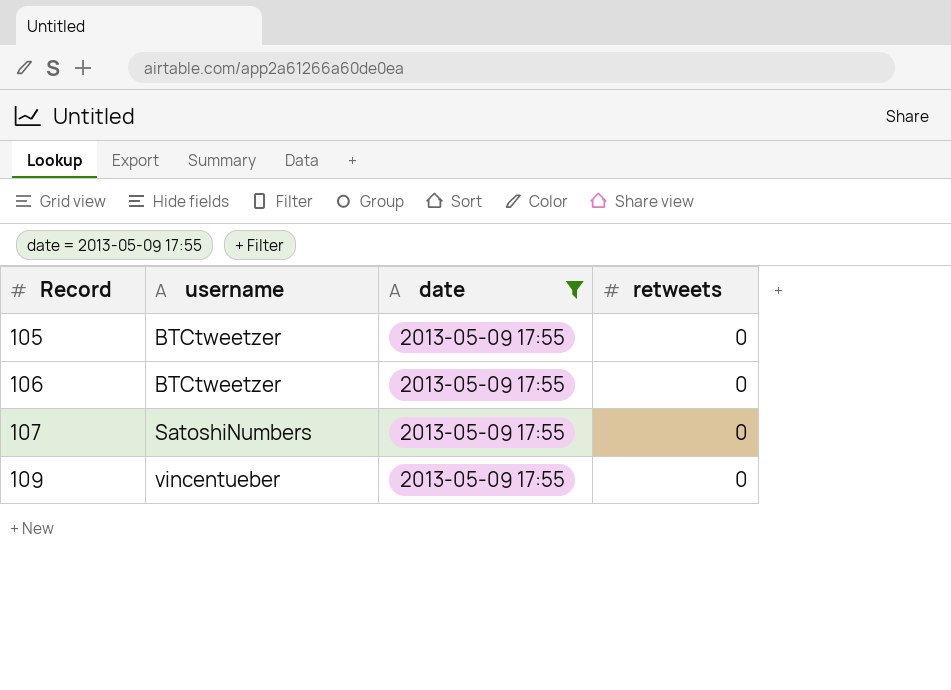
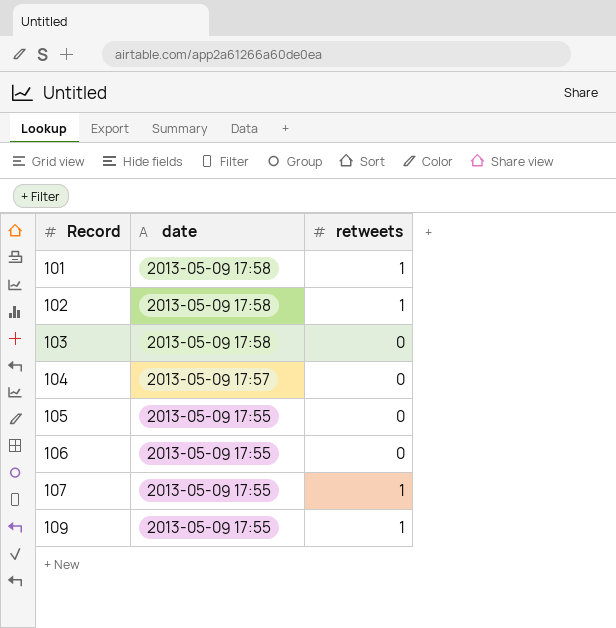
filter: date = 2013-05-09 17:55 -> none
column username | position: 2 -> none
107 | retweets: 0 -> 1
109 | retweets: 0 -> 1

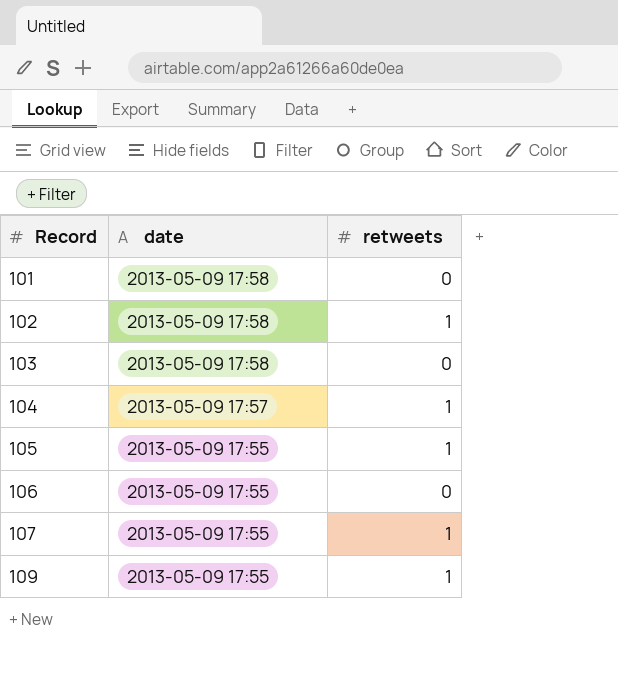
101 | retweets: 1 -> 0
104 | retweets: 0 -> 1
105 | retweets: 0 -> 1

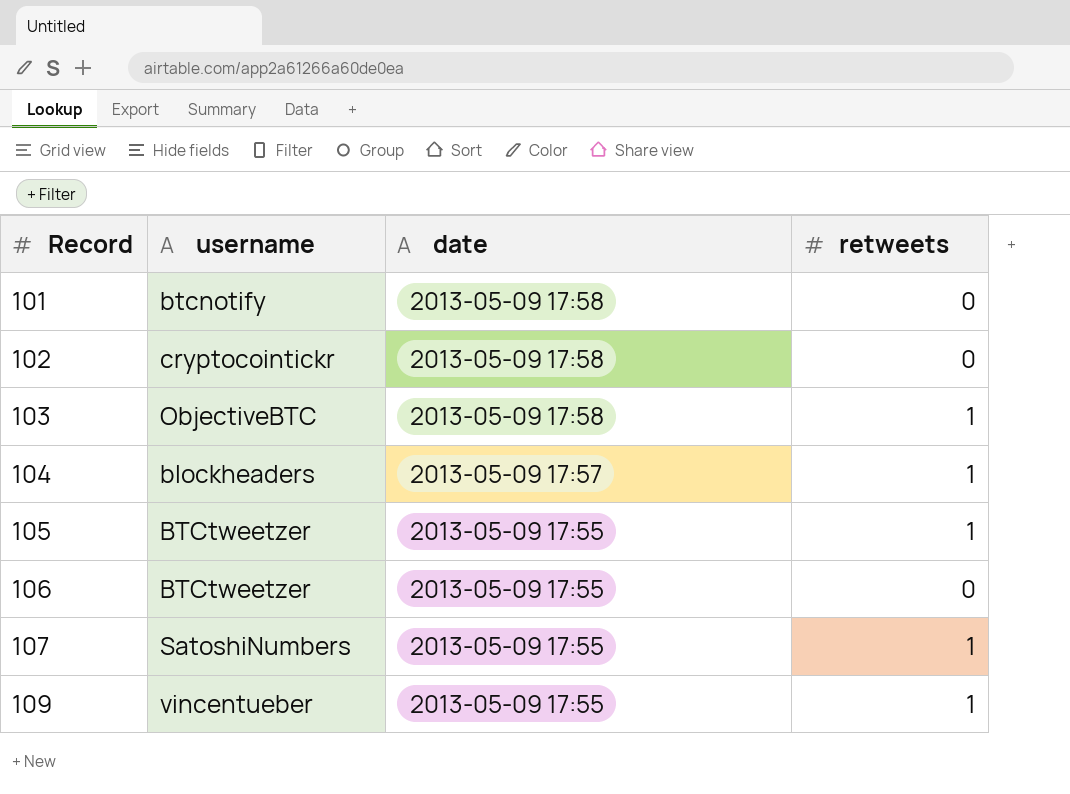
column username | position: none -> 2
102 | retweets: 1 -> 0
103 | retweets: 0 -> 1

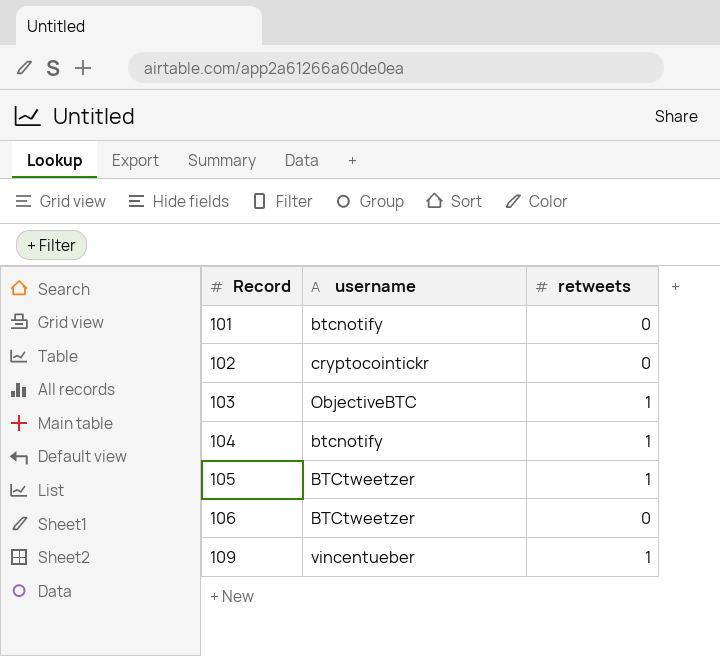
column date | position: 3 -> none
row 107: SatoshiNumbers | 2013-05-09 17:55 | 1 -> none
104 | username: blockheaders -> btcnotify

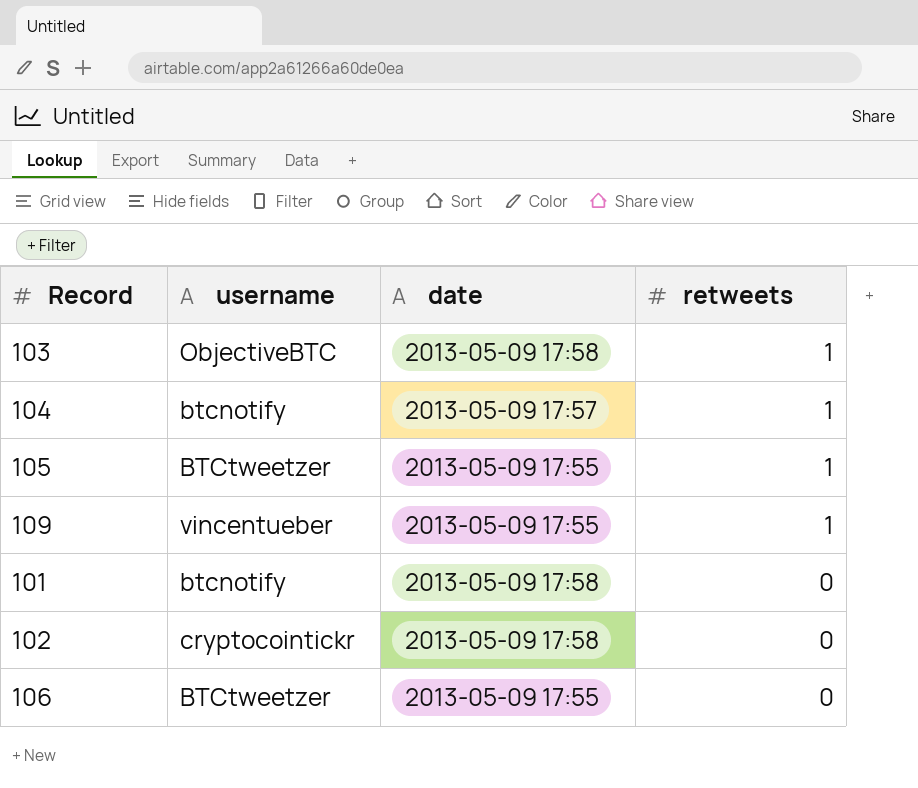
row order: Record ascending -> retweets descending
column date | position: none -> 3

